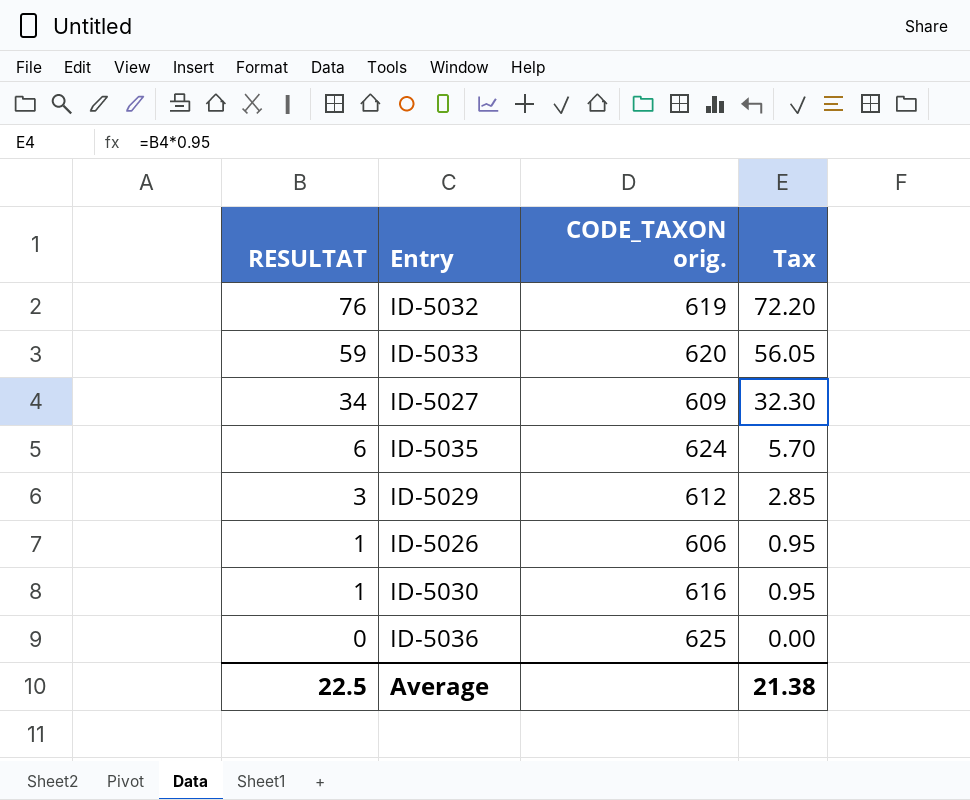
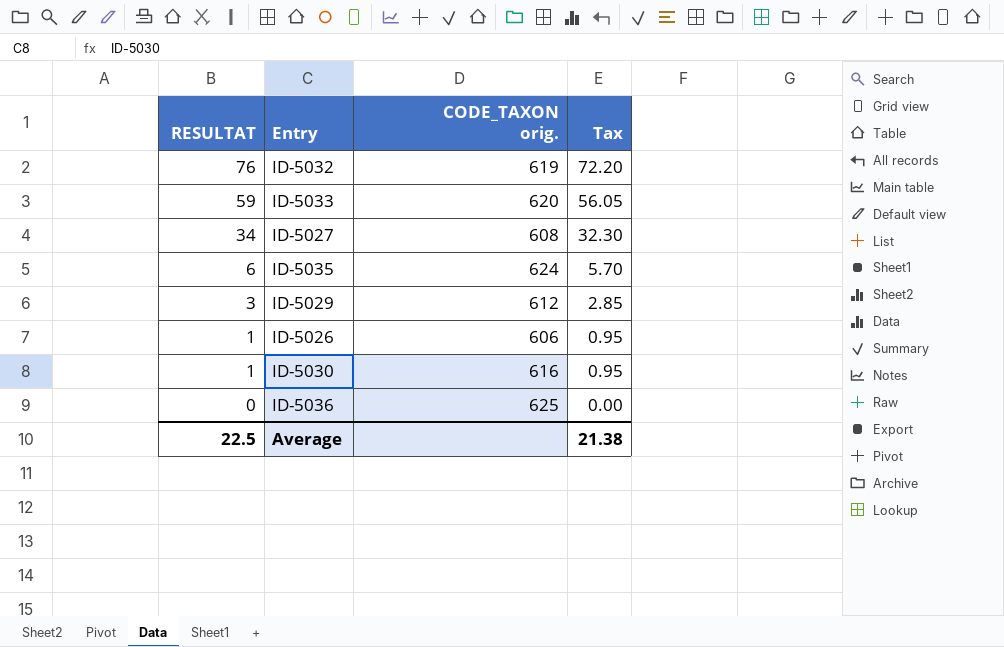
ID-5027 | CODE_TAXON orig.: 609 -> 608

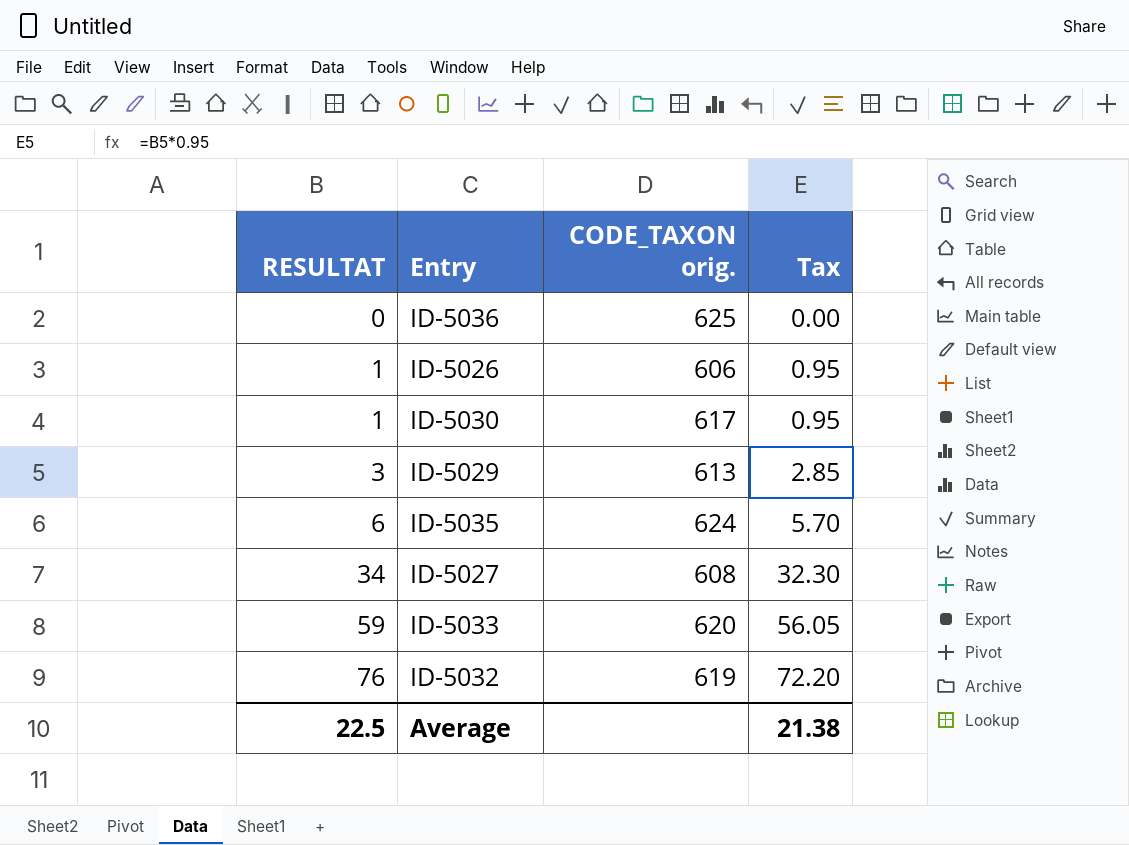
row order: RESULTAT descending -> RESULTAT ascending
ID-5030 | CODE_TAXON orig.: 616 -> 617
ID-5029 | CODE_TAXON orig.: 612 -> 613

